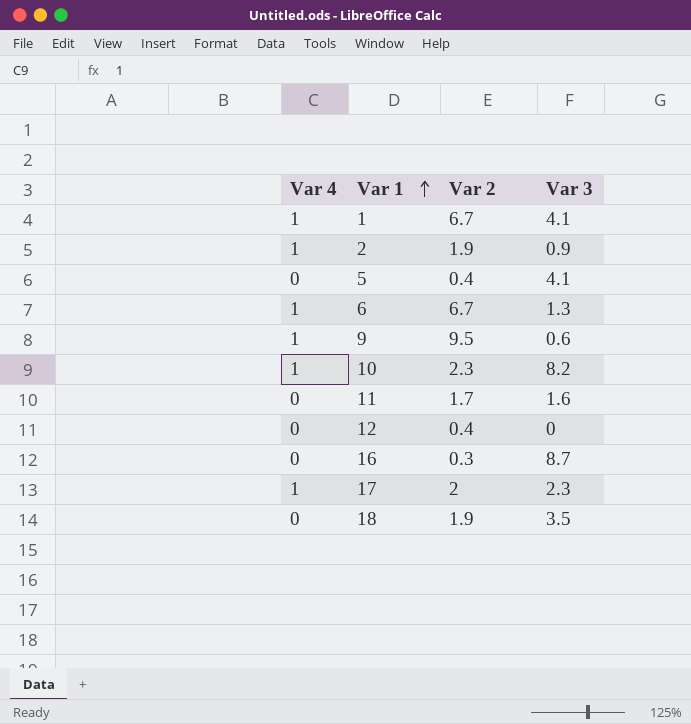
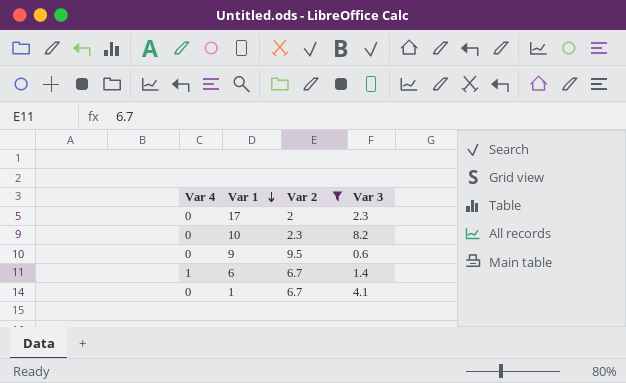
filter: none -> Var 2 >= 2
row order: Var 1 ascending -> Var 1 descending
17 | Var 4: 1 -> 0
10 | Var 4: 1 -> 0
9 | Var 4: 1 -> 0
6 | Var 3: 1.3 -> 1.4
1 | Var 4: 1 -> 0

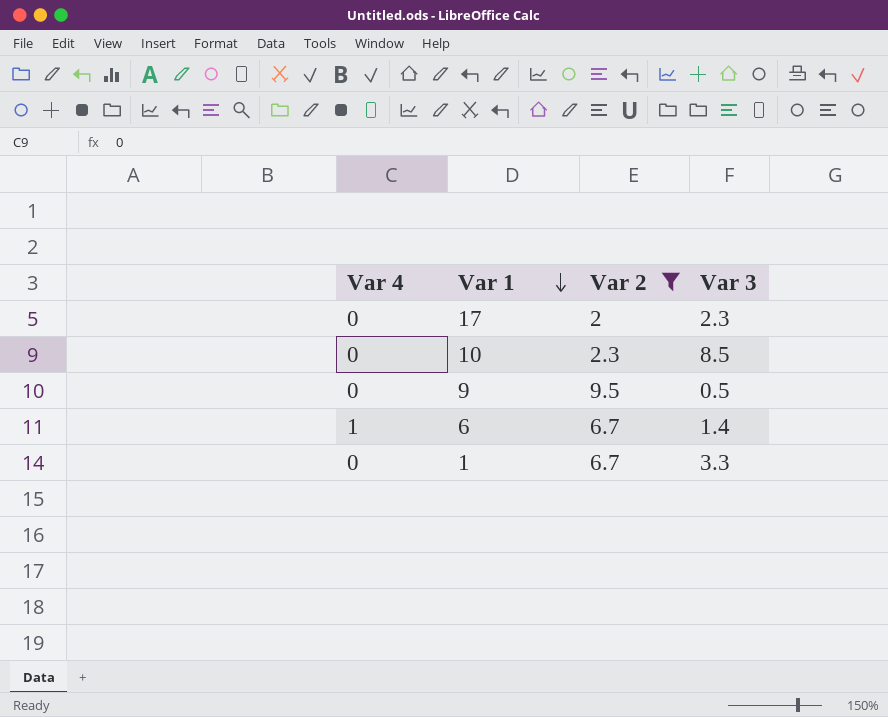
10 | Var 3: 8.2 -> 8.5
9 | Var 3: 0.6 -> 0.5
1 | Var 3: 4.1 -> 3.3

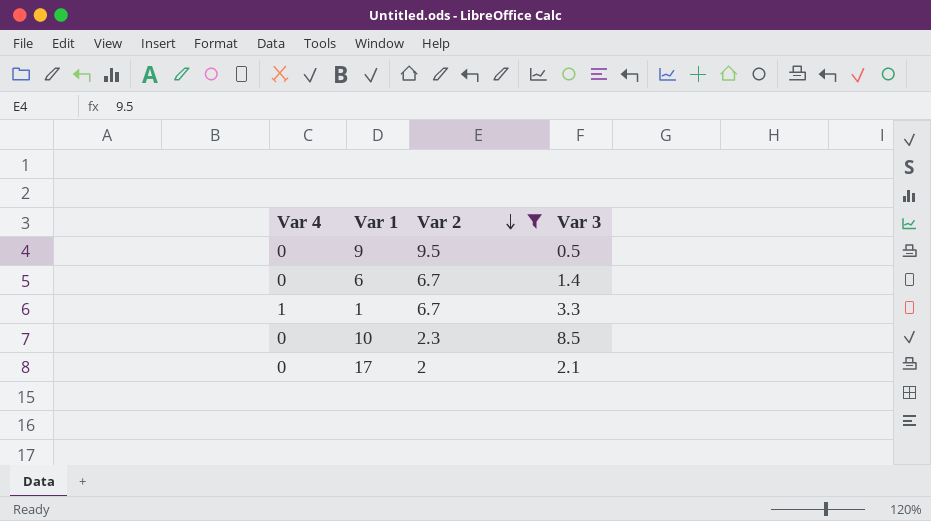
row order: Var 1 descending -> Var 2 descending
6 | Var 4: 1 -> 0
1 | Var 4: 0 -> 1
17 | Var 3: 2.3 -> 2.1

